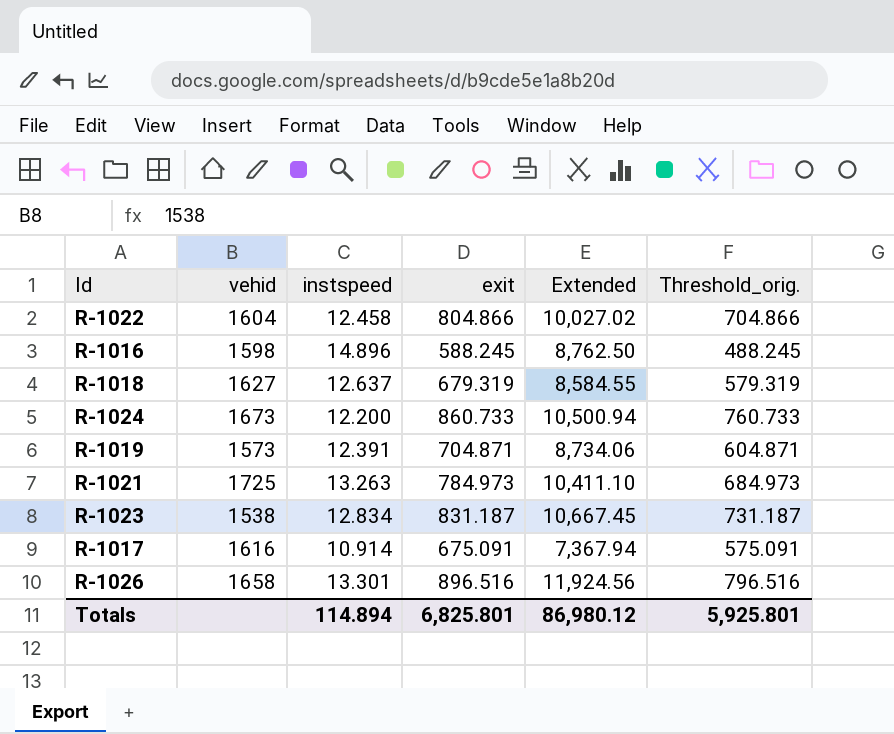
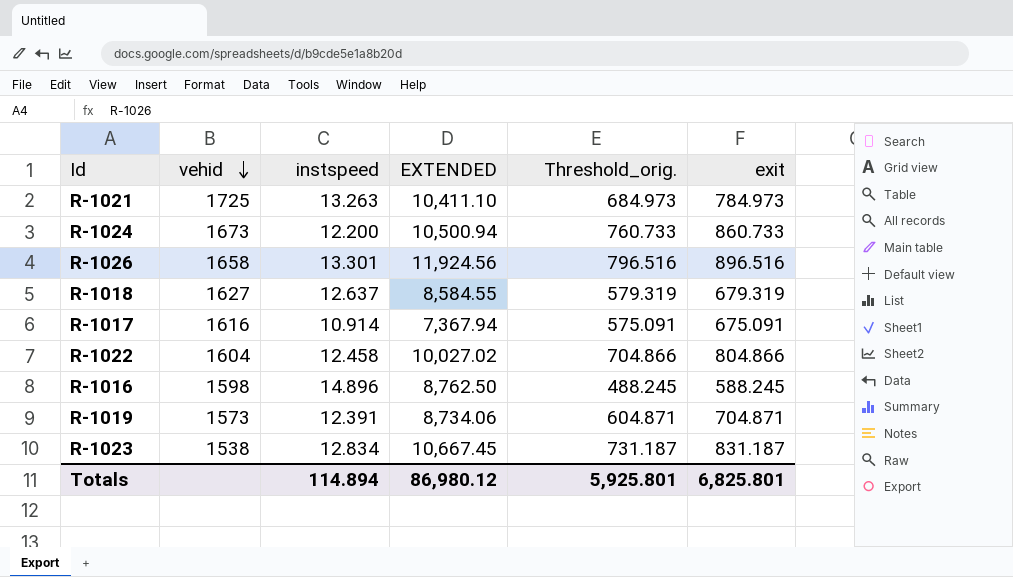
row order: none -> vehid descending
column name: Extended -> EXTENDED
column exit | position: 4 -> 6

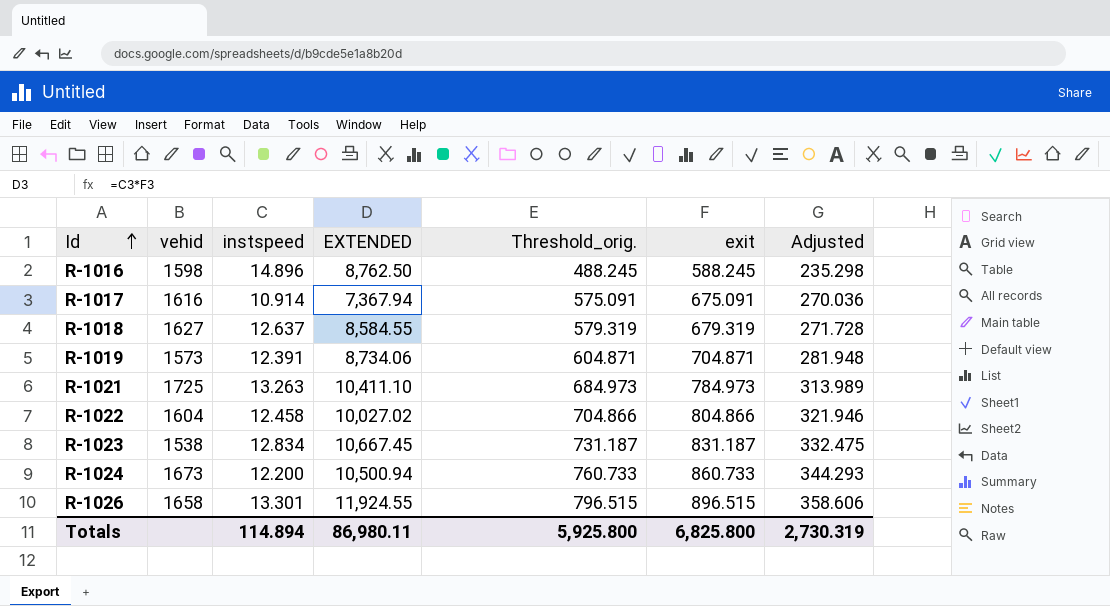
row order: vehid descending -> Id ascending
column Adjusted | formula: none -> [exit] * 0.4
R-1026 | EXTENDED: 11,924.56 -> 11,924.55
R-1026 | Threshold_orig.: 796.516 -> 796.515
R-1026 | exit: 896.516 -> 896.515
Totals | EXTENDED: 86,980.12 -> 86,980.11
Totals | Threshold_orig.: 5,925.801 -> 5,925.800
Totals | exit: 6,825.801 -> 6,825.800

